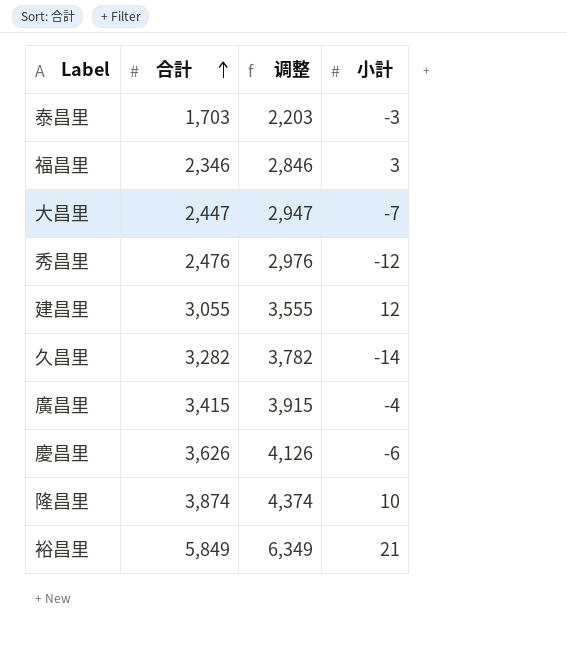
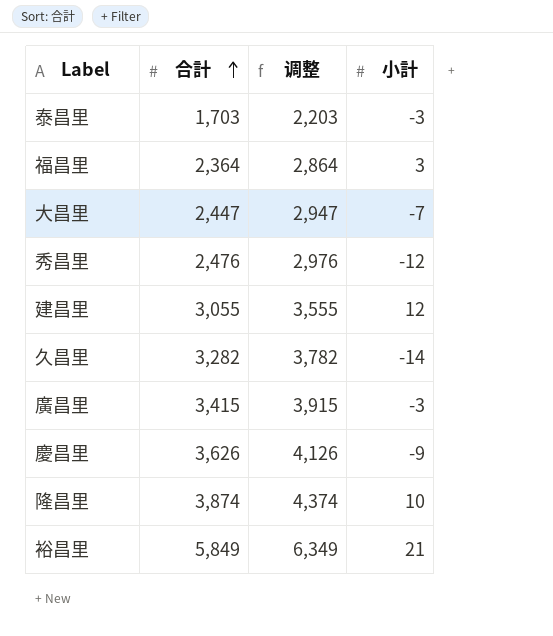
福昌里 | 合計: 2,346 -> 2,364
福昌里 | 调整: 2,846 -> 2,864
廣昌里 | 小計: -4 -> -3
慶昌里 | 小計: -6 -> -9

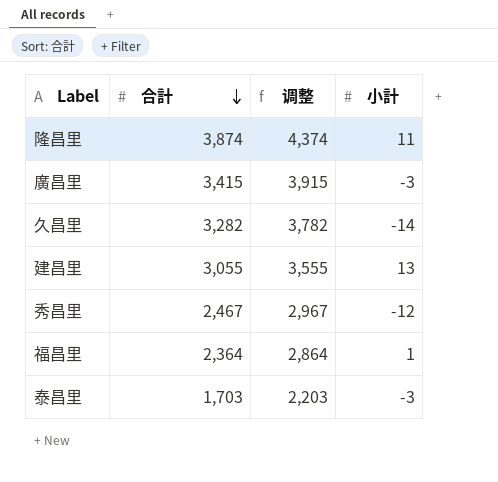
row order: 合計 ascending -> 合計 descending
row 大昌里: 2,447 | 2,947 | -7 -> none
row 慶昌里: 3,626 | 4,126 | -9 -> none
row 裕昌里: 5,849 | 6,349 | 21 -> none
隆昌里 | 小計: 10 -> 11
建昌里 | 小計: 12 -> 13
秀昌里 | 合計: 2,476 -> 2,467
秀昌里 | 调整: 2,976 -> 2,967
福昌里 | 小計: 3 -> 1

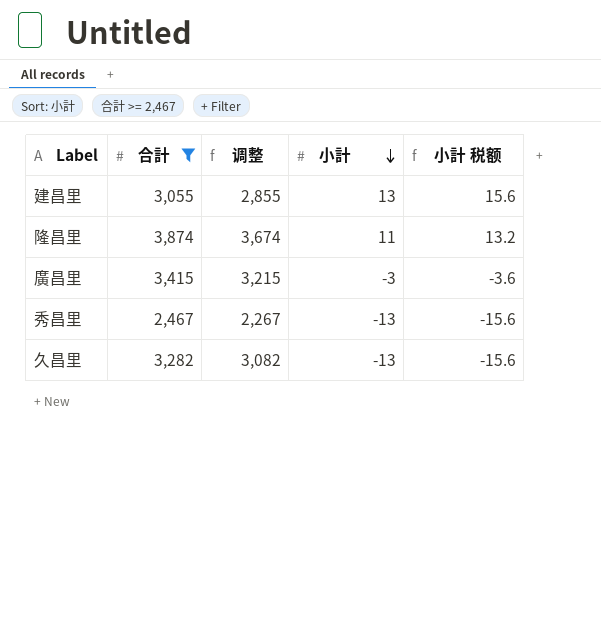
filter: none -> 合計 >= 2,467
row order: 合計 descending -> 小計 descending
column 调整 | formula: [合計] + 500 -> [合計] - 200
column 小計 税额 | formula: none -> [小計] * 1.2
秀昌里 | 小計: -12 -> -13
久昌里 | 小計: -14 -> -13

